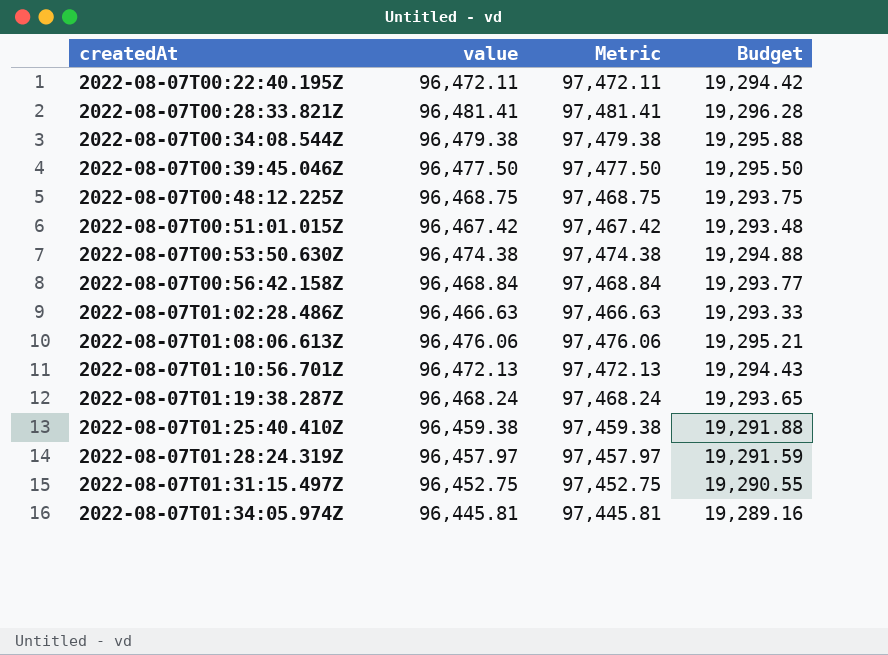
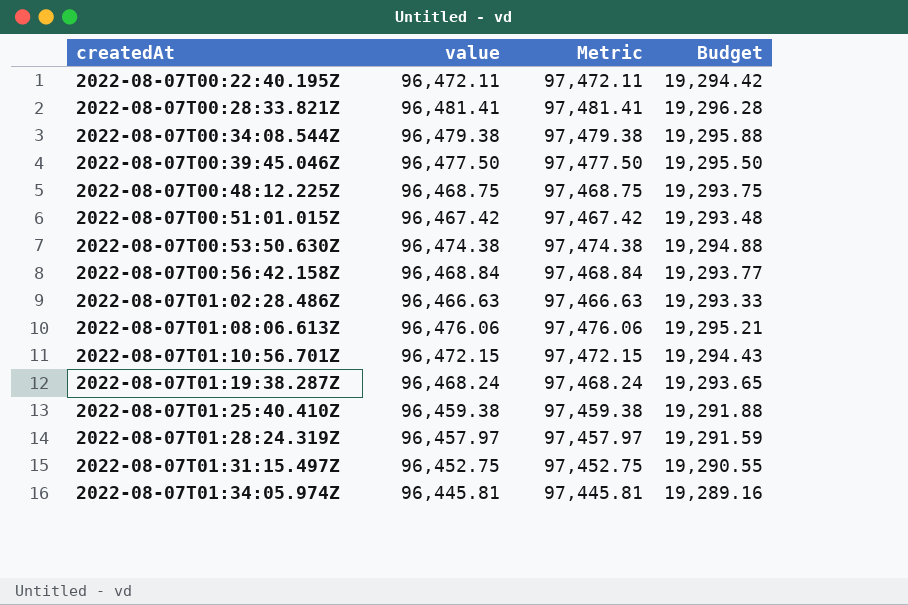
2022-08-07T01:10:56.701Z | value: 96,472.13 -> 96,472.15
2022-08-07T01:10:56.701Z | Metric: 97,472.13 -> 97,472.15

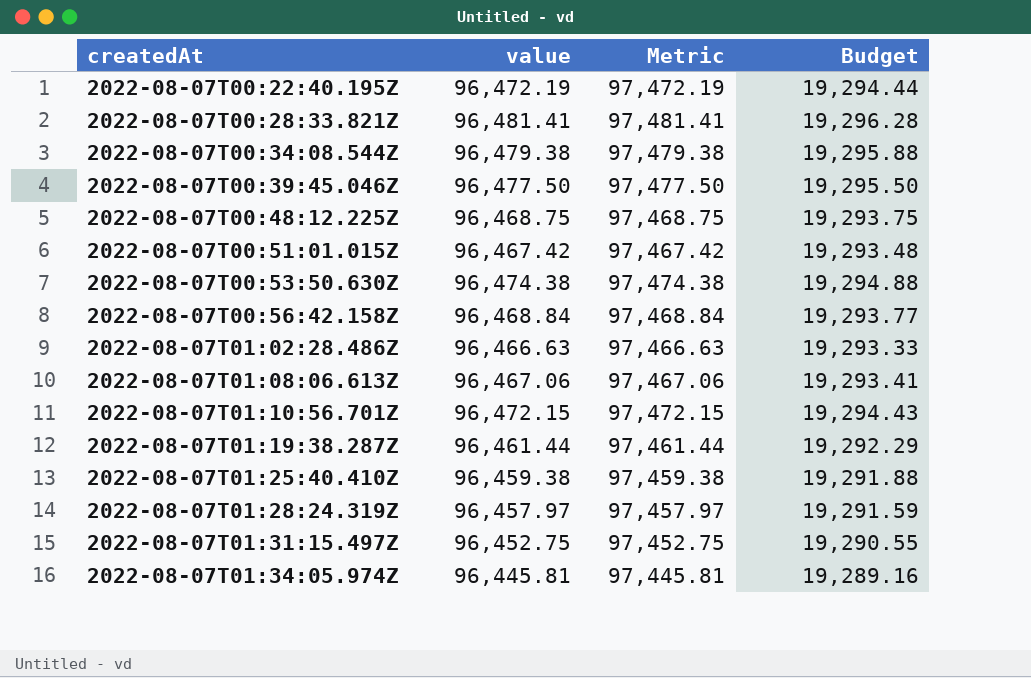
2022-08-07T00:22:40.195Z | value: 96,472.11 -> 96,472.19
2022-08-07T00:22:40.195Z | Metric: 97,472.11 -> 97,472.19
2022-08-07T00:22:40.195Z | Budget: 19,294.42 -> 19,294.44
2022-08-07T01:08:06.613Z | value: 96,476.06 -> 96,467.06
2022-08-07T01:08:06.613Z | Metric: 97,476.06 -> 97,467.06
2022-08-07T01:08:06.613Z | Budget: 19,295.21 -> 19,293.41
2022-08-07T01:19:38.287Z | value: 96,468.24 -> 96,461.44
2022-08-07T01:19:38.287Z | Metric: 97,468.24 -> 97,461.44
2022-08-07T01:19:38.287Z | Budget: 19,293.65 -> 19,292.29

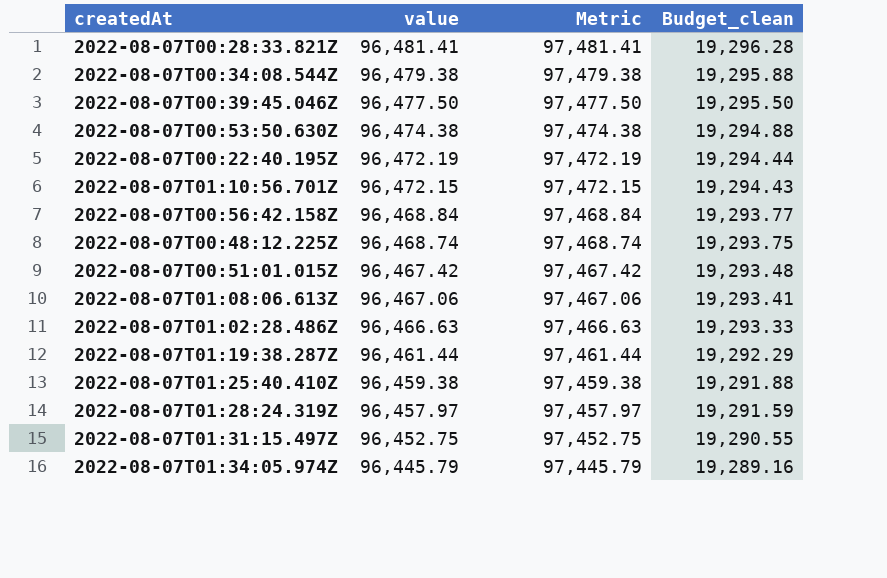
row order: createdAt ascending -> value descending
column name: Budget -> Budget_clean
2022-08-07T00:48:12.225Z | value: 96,468.75 -> 96,468.74
2022-08-07T00:48:12.225Z | Metric: 97,468.75 -> 97,468.74
2022-08-07T01:34:05.974Z | value: 96,445.81 -> 96,445.79
2022-08-07T01:34:05.974Z | Metric: 97,445.81 -> 97,445.79

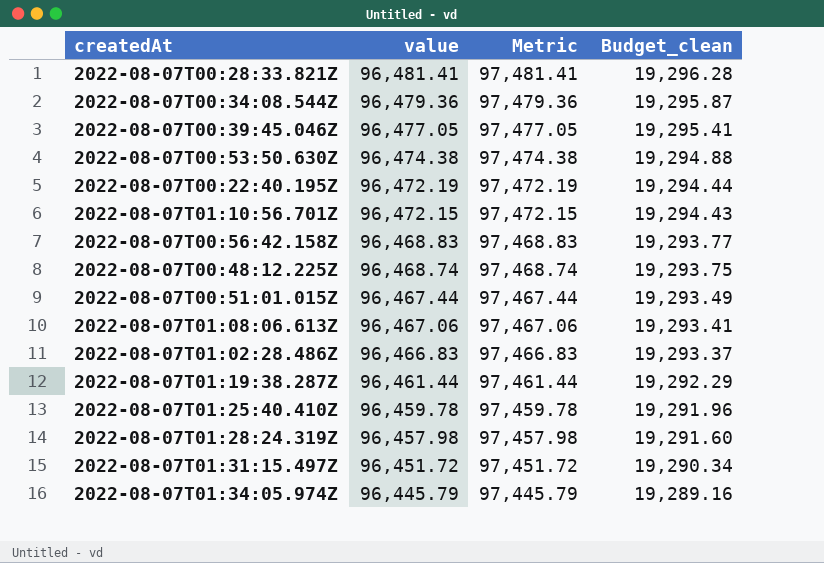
2022-08-07T00:34:08.544Z | value: 96,479.38 -> 96,479.36
2022-08-07T00:34:08.544Z | Metric: 97,479.38 -> 97,479.36
2022-08-07T00:34:08.544Z | Budget_clean: 19,295.88 -> 19,295.87
2022-08-07T00:39:45.046Z | value: 96,477.50 -> 96,477.05
2022-08-07T00:39:45.046Z | Metric: 97,477.50 -> 97,477.05
2022-08-07T00:39:45.046Z | Budget_clean: 19,295.50 -> 19,295.41
2022-08-07T00:56:42.158Z | value: 96,468.84 -> 96,468.83
2022-08-07T00:56:42.158Z | Metric: 97,468.84 -> 97,468.83
2022-08-07T00:51:01.015Z | value: 96,467.42 -> 96,467.44
2022-08-07T00:51:01.015Z | Metric: 97,467.42 -> 97,467.44
2022-08-07T00:51:01.015Z | Budget_clean: 19,293.48 -> 19,293.49
2022-08-07T01:02:28.486Z | value: 96,466.63 -> 96,466.83
2022-08-07T01:02:28.486Z | Metric: 97,466.63 -> 97,466.83
2022-08-07T01:02:28.486Z | Budget_clean: 19,293.33 -> 19,293.37
2022-08-07T01:25:40.410Z | value: 96,459.38 -> 96,459.78
2022-08-07T01:25:40.410Z | Metric: 97,459.38 -> 97,459.78
2022-08-07T01:25:40.410Z | Budget_clean: 19,291.88 -> 19,291.96
2022-08-07T01:28:24.319Z | value: 96,457.97 -> 96,457.98
2022-08-07T01:28:24.319Z | Metric: 97,457.97 -> 97,457.98
2022-08-07T01:28:24.319Z | Budget_clean: 19,291.59 -> 19,291.60
2022-08-07T01:31:15.497Z | value: 96,452.75 -> 96,451.72
2022-08-07T01:31:15.497Z | Metric: 97,452.75 -> 97,451.72
2022-08-07T01:31:15.497Z | Budget_clean: 19,290.55 -> 19,290.34

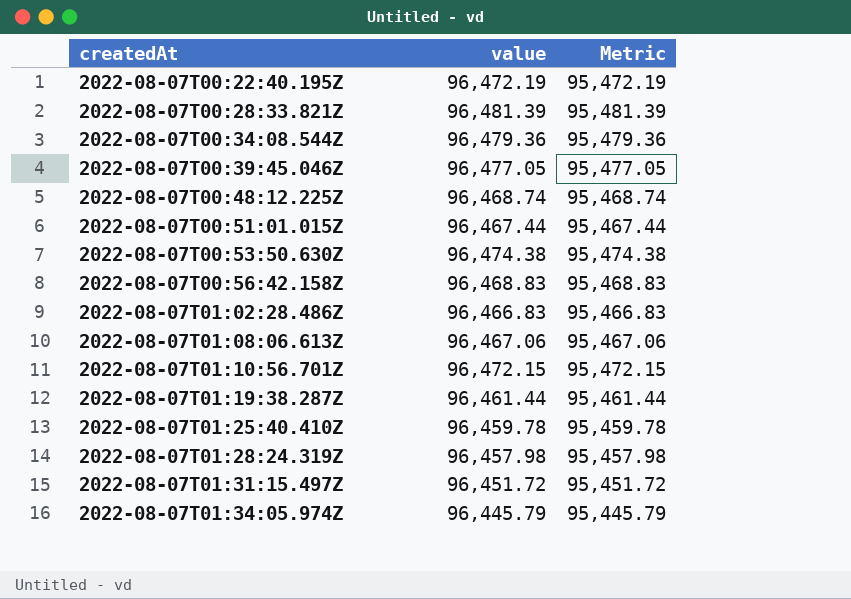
row order: value descending -> createdAt ascending
column Budget_clean | formula: [value] * 0.2 -> none
column Metric | formula: [value] + 1000 -> [value] - 1000
2022-08-07T00:28:33.821Z | value: 96,481.41 -> 96,481.39

